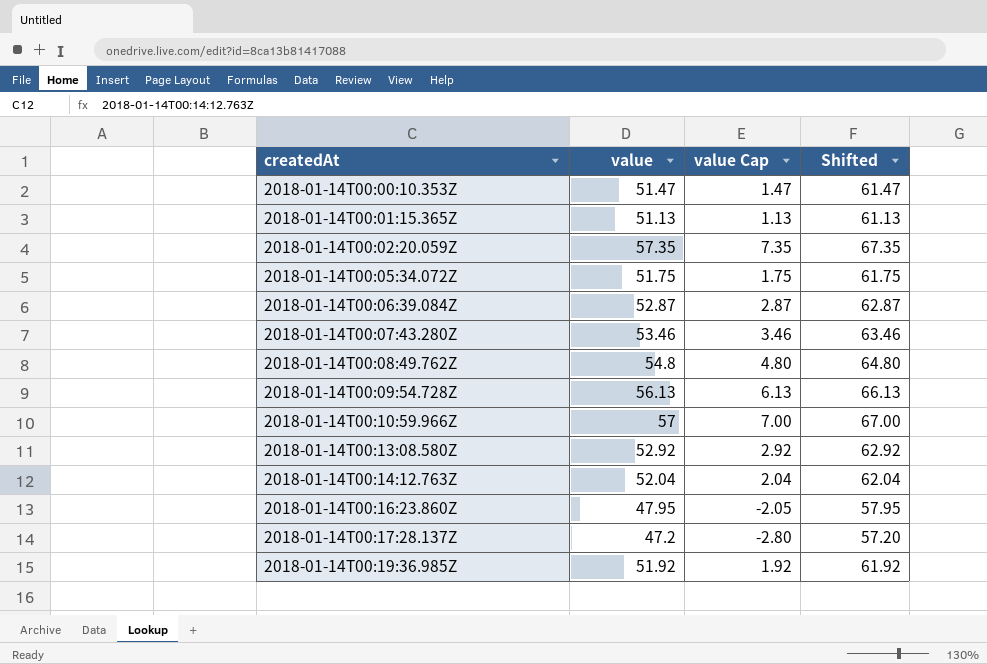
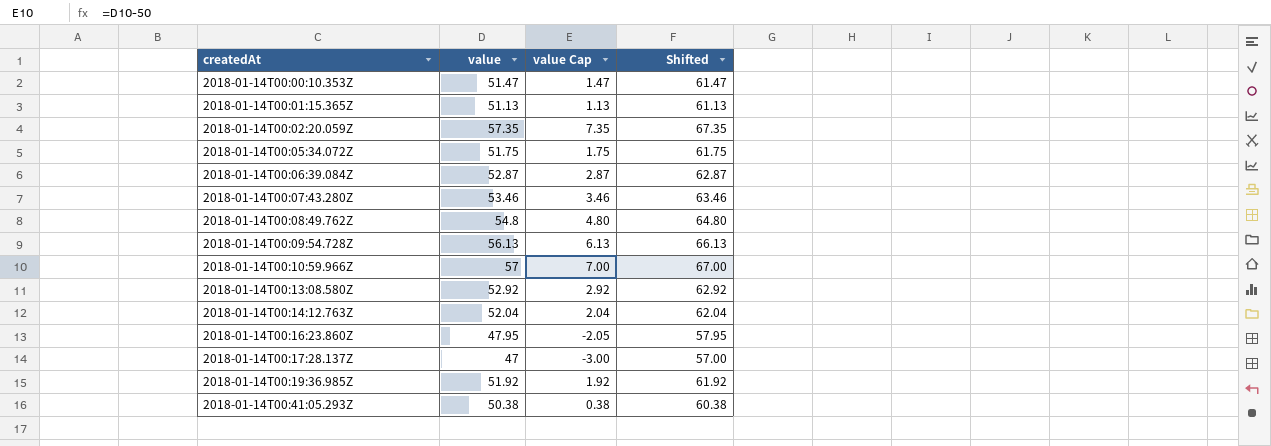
2018-01-14T00:17:28.137Z | value: 47.2 -> 47
2018-01-14T00:17:28.137Z | value Cap: -2.80 -> -3.00
2018-01-14T00:17:28.137Z | Shifted: 57.20 -> 57.00
row 2018-01-14T00:41:05.293Z: none -> 50.38 | 0.38 | 60.38

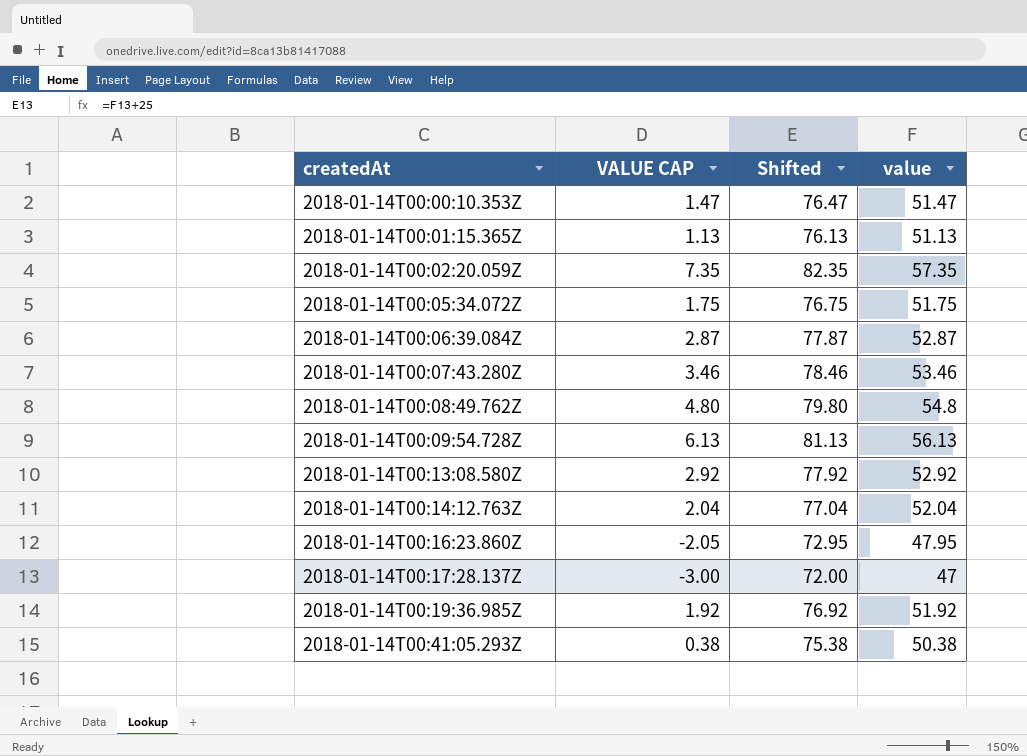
column name: value Cap -> VALUE CAP
column Shifted | formula: [value] + 10 -> [value] + 25
column value | position: 2 -> 4
row 2018-01-14T00:10:59.966Z: 57 | 7.00 | 67.00 -> none

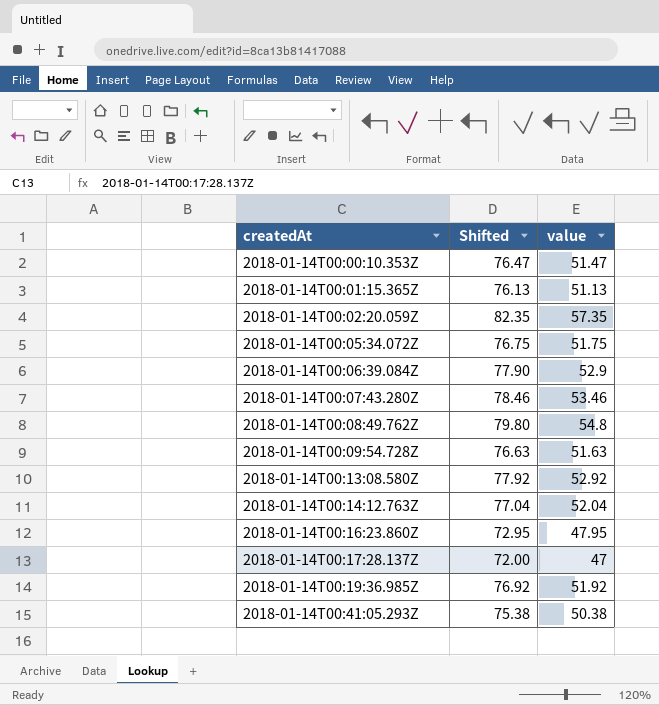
column VALUE CAP | formula: [value] - 50 -> none
2018-01-14T00:06:39.084Z | Shifted: 77.87 -> 77.90
2018-01-14T00:06:39.084Z | value: 52.87 -> 52.9
2018-01-14T00:09:54.728Z | Shifted: 81.13 -> 76.63
2018-01-14T00:09:54.728Z | value: 56.13 -> 51.63

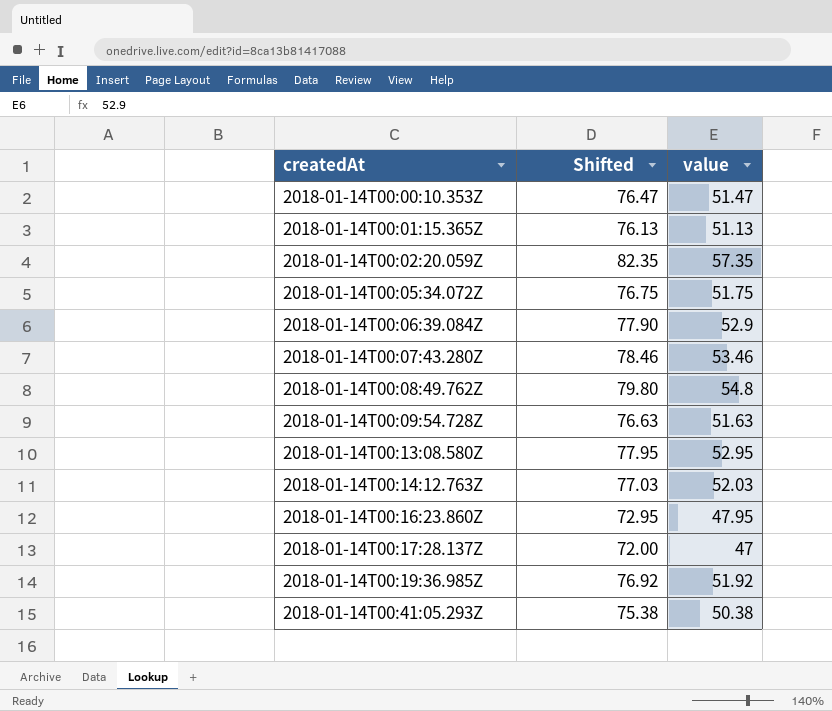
2018-01-14T00:13:08.580Z | Shifted: 77.92 -> 77.95
2018-01-14T00:13:08.580Z | value: 52.92 -> 52.95
2018-01-14T00:14:12.763Z | Shifted: 77.04 -> 77.03
2018-01-14T00:14:12.763Z | value: 52.04 -> 52.03

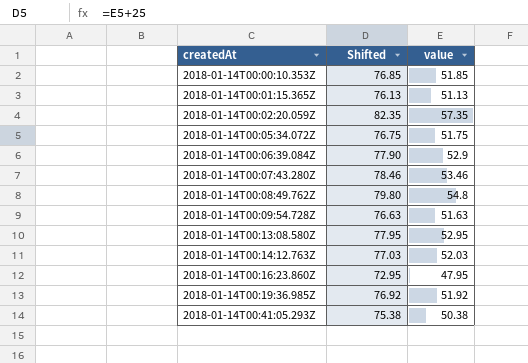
row 2018-01-14T00:17:28.137Z: 72.00 | 47 -> none
2018-01-14T00:00:10.353Z | Shifted: 76.47 -> 76.85
2018-01-14T00:00:10.353Z | value: 51.47 -> 51.85

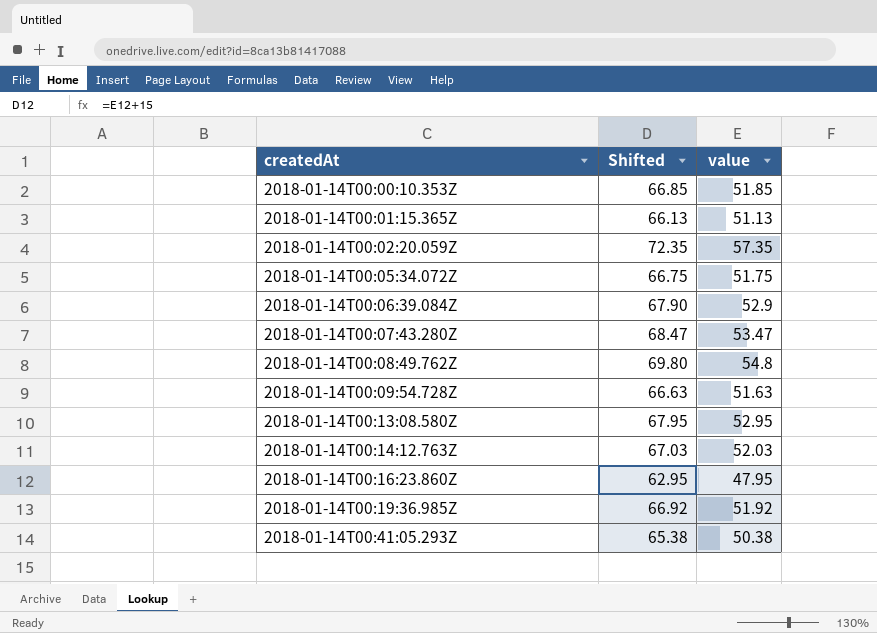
column Shifted | formula: [value] + 25 -> [value] + 15
2018-01-14T00:07:43.280Z | value: 53.46 -> 53.47

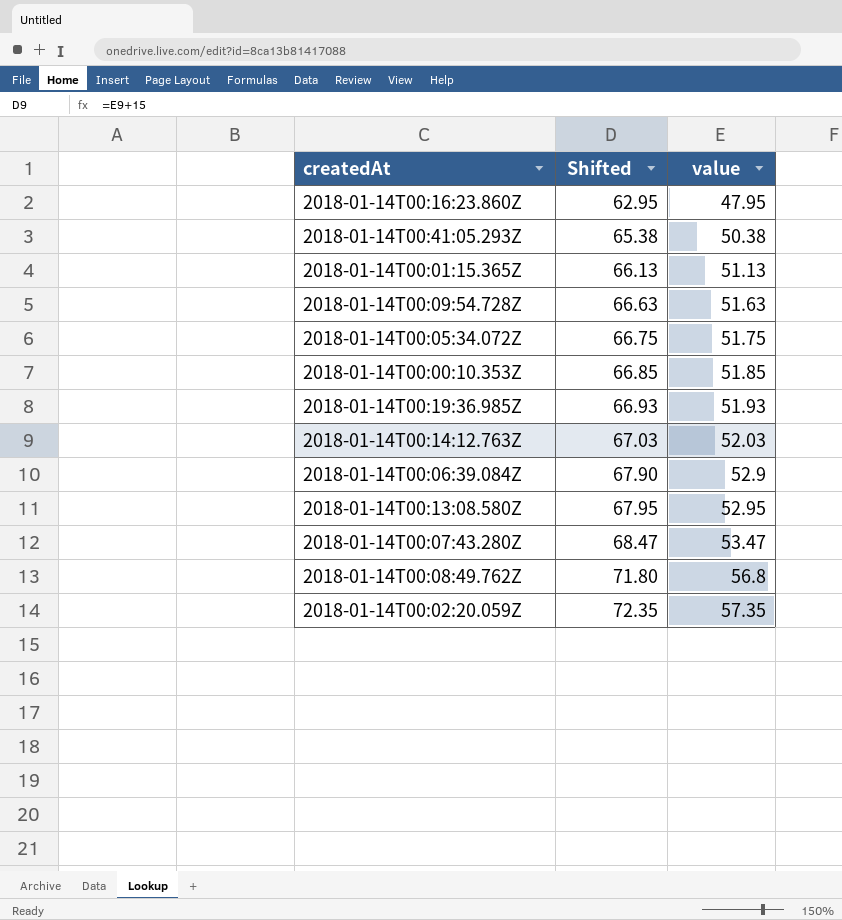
row order: createdAt ascending -> Shifted ascending
2018-01-14T00:19:36.985Z | Shifted: 66.92 -> 66.93
2018-01-14T00:19:36.985Z | value: 51.92 -> 51.93
2018-01-14T00:08:49.762Z | Shifted: 69.80 -> 71.80
2018-01-14T00:08:49.762Z | value: 54.8 -> 56.8

